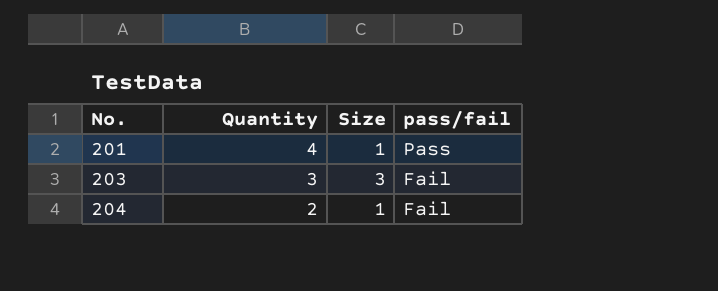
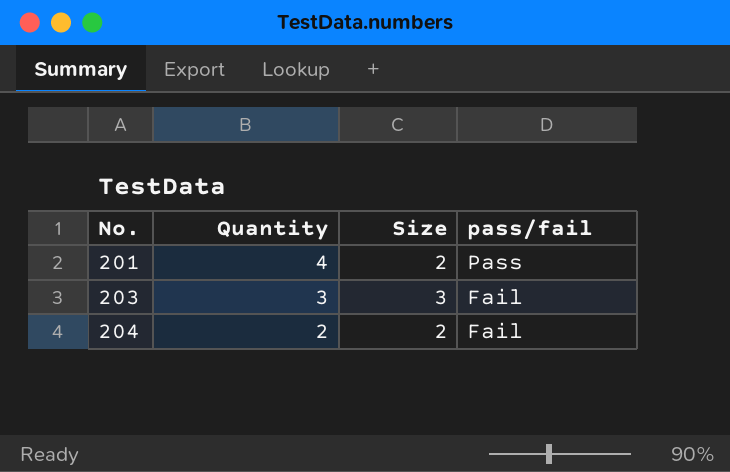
201 | Size: 1 -> 2
204 | Size: 1 -> 2

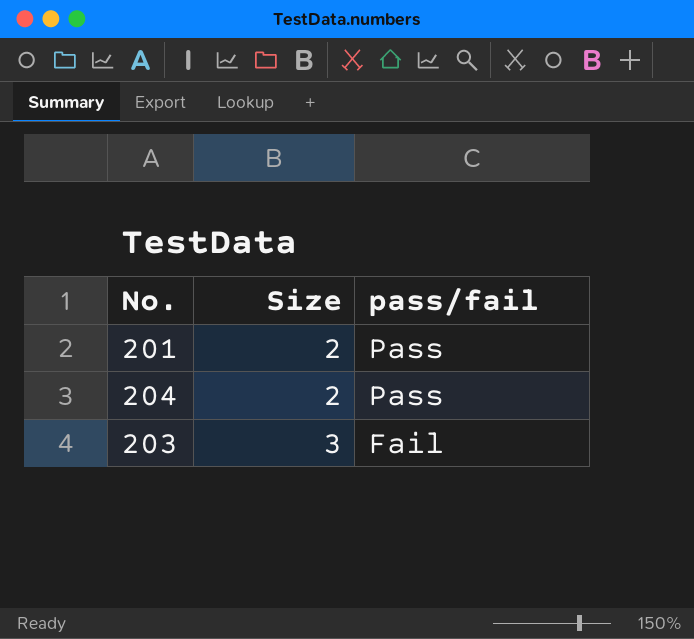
row order: No. ascending -> Size ascending
column Quantity | position: 2 -> none
204 | pass/fail: Fail -> Pass

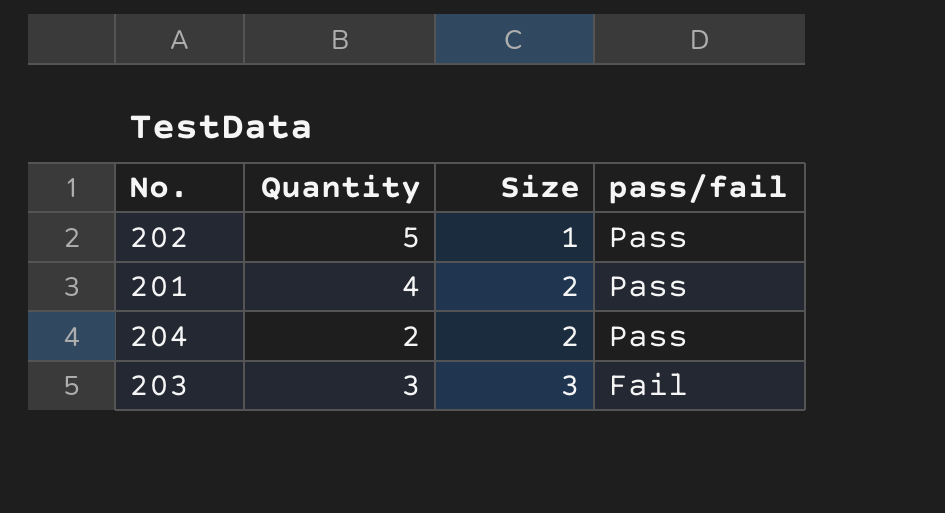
column Quantity | position: none -> 2
row 202: none -> 5 | 1 | Pass

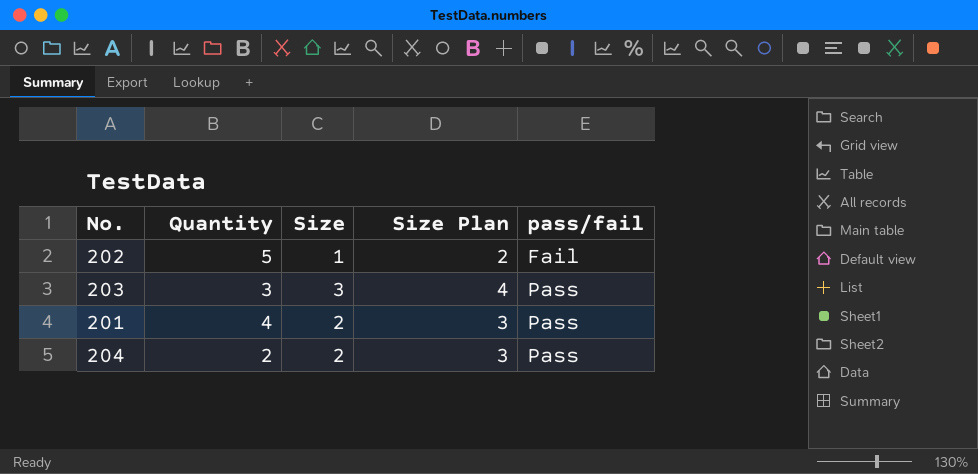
row order: Size ascending -> pass/fail ascending
column Size Plan | formula: none -> [Size] + 1
202 | pass/fail: Pass -> Fail
203 | pass/fail: Fail -> Pass

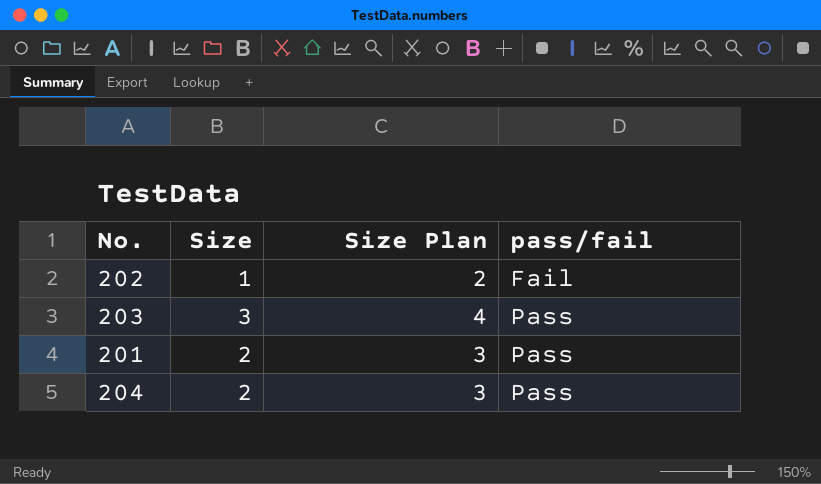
column Quantity | position: 2 -> none

